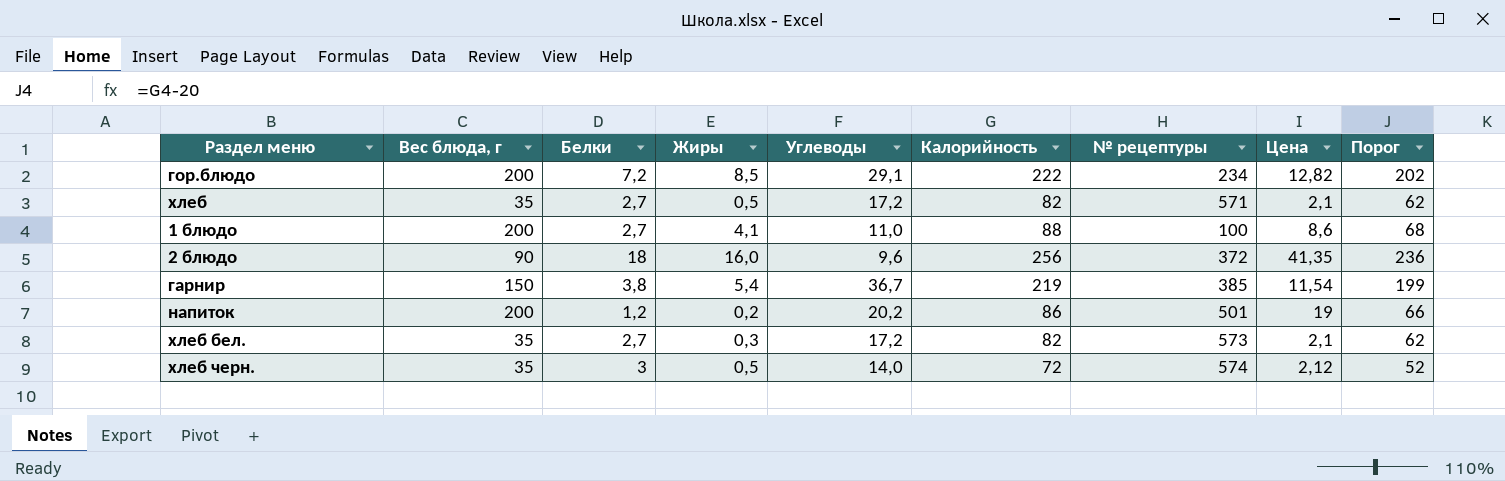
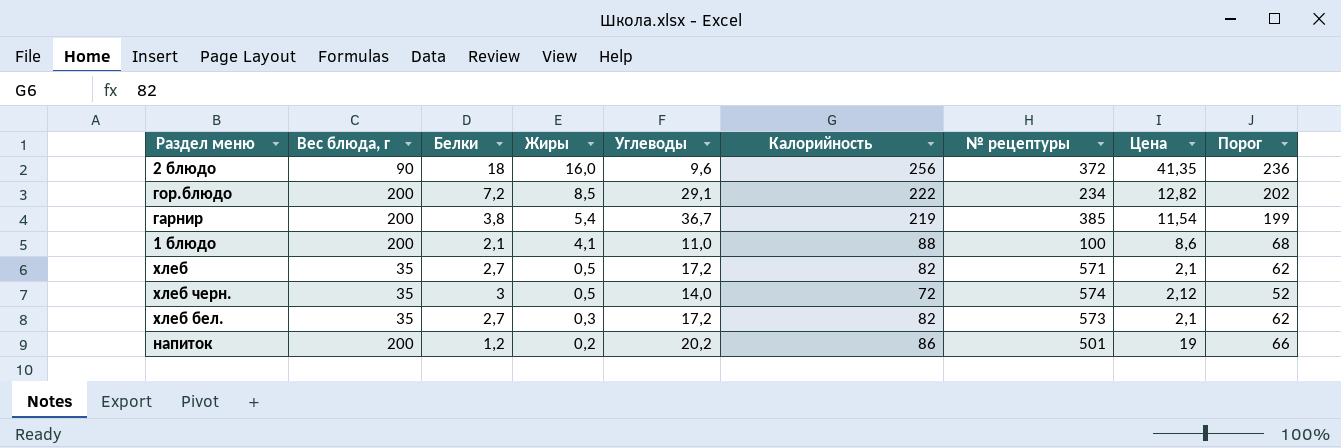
row order: none -> Жиры descending
гарнир | Вес блюда, г: 150 -> 200
1 блюдо | Белки: 2,7 -> 2,1

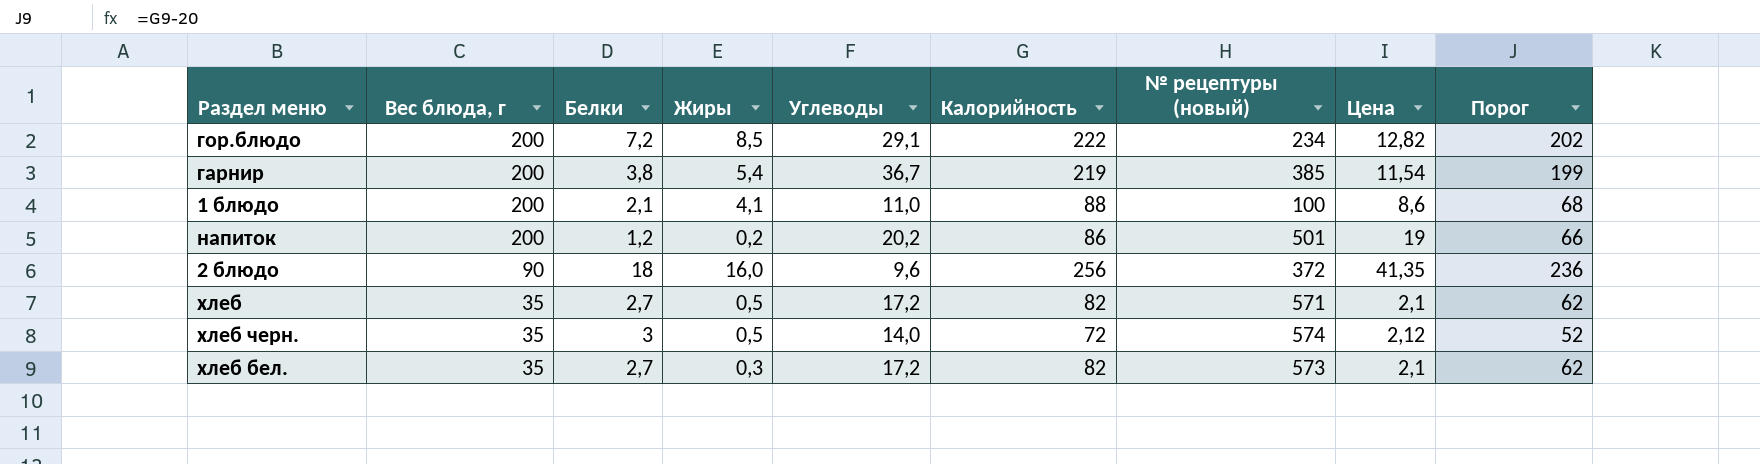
row order: Жиры descending -> Вес блюда, г descending
column name: № рецептуры -> № рецептуры (новый)

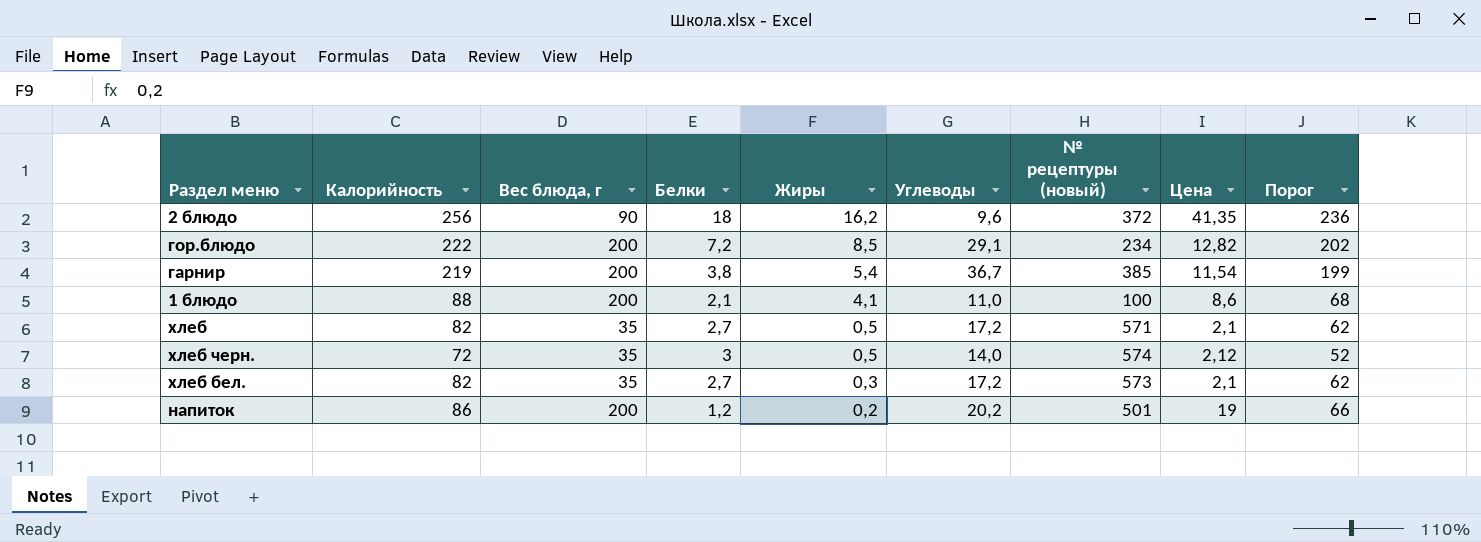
row order: Вес блюда, г descending -> Жиры descending
column Калорийность | position: 6 -> 2
2 блюдо | Жиры: 16,0 -> 16,2

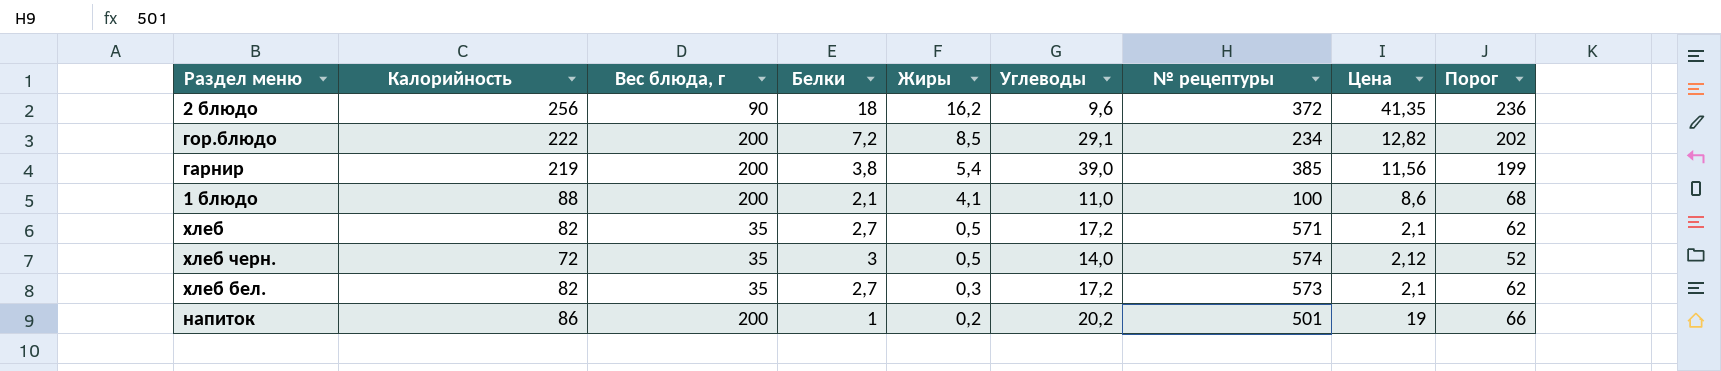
column name: № рецептуры (новый) -> № рецептуры
гарнир | Углеводы: 36,7 -> 39,0
гарнир | Цена: 11,54 -> 11,56
напиток | Белки: 1,2 -> 1

